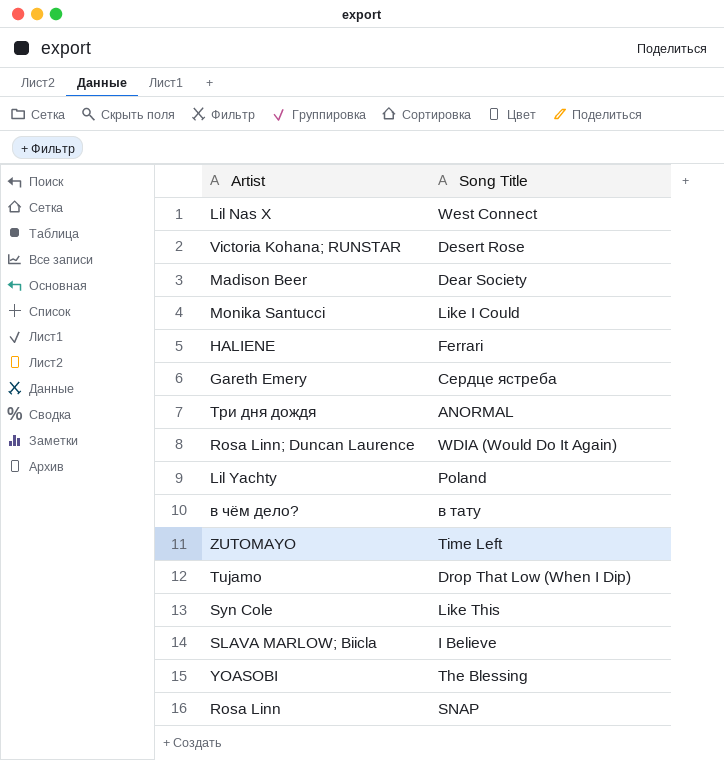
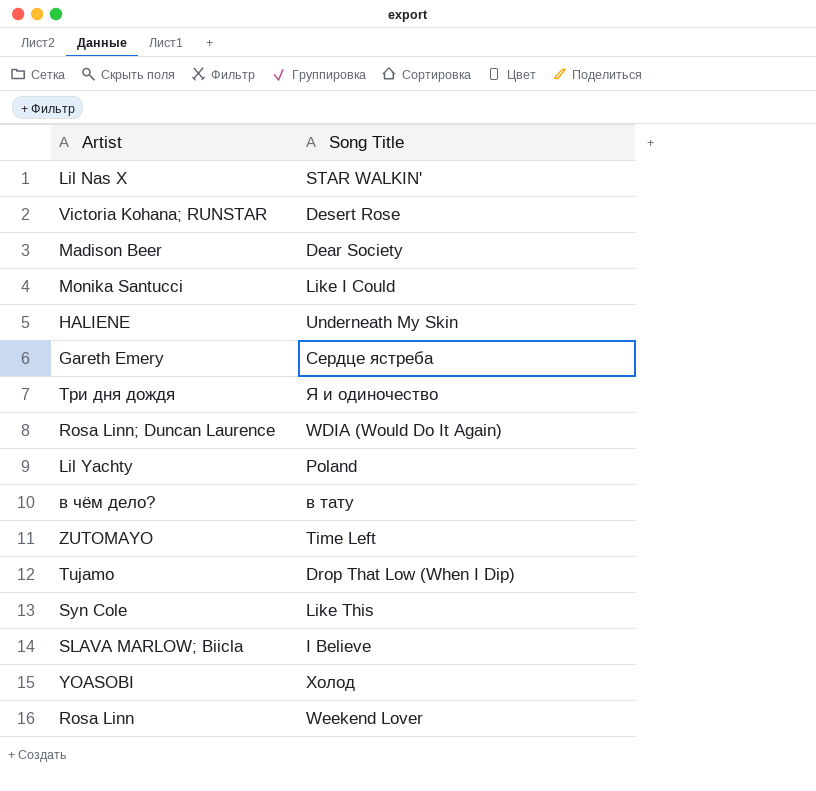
Lil Nas X | Song Title: West Connect -> STAR WALKIN'
HALIENE | Song Title: Ferrari -> Underneath My Skin
Три дня дождя | Song Title: ANORMAL -> Я и одиночество
YOASOBI | Song Title: The Blessing -> Холод
Rosa Linn | Song Title: SNAP -> Weekend Lover

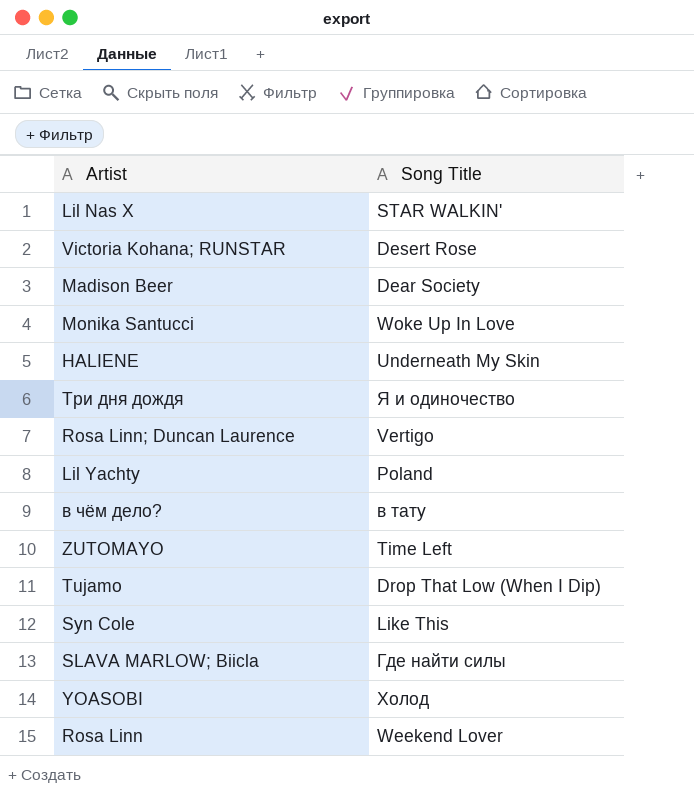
row Gareth Emery: Сердце ястреба -> none
Monika Santucci | Song Title: Like I Could -> Woke Up In Love
Rosa Linn; Duncan Laurence | Song Title: WDIA (Would Do It Again) -> Vertigo
SLAVA MARLOW; Biicla | Song Title: I Believe -> Где найти силы

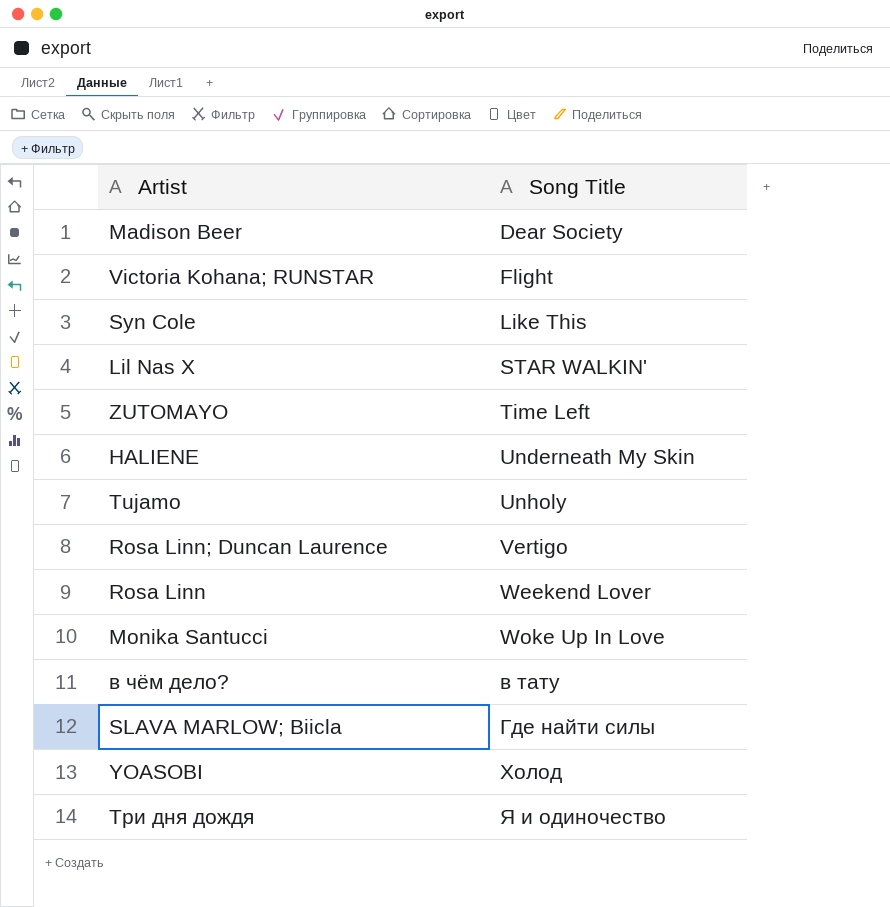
row order: none -> Song Title ascending
row Lil Yachty: Poland -> none
Victoria Kohana; RUNSTAR | Song Title: Desert Rose -> Flight
Tujamo | Song Title: Drop That Low (When I Dip) -> Unholy

